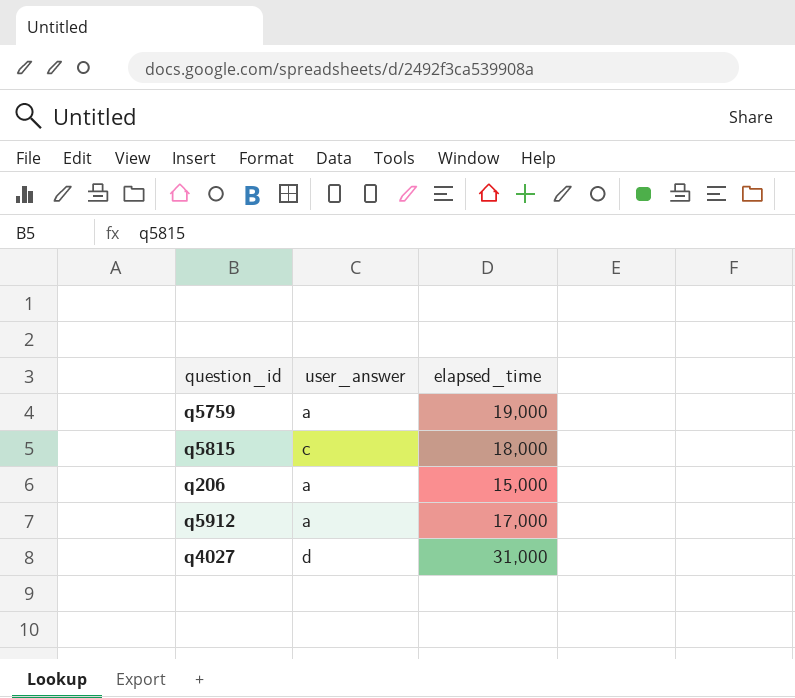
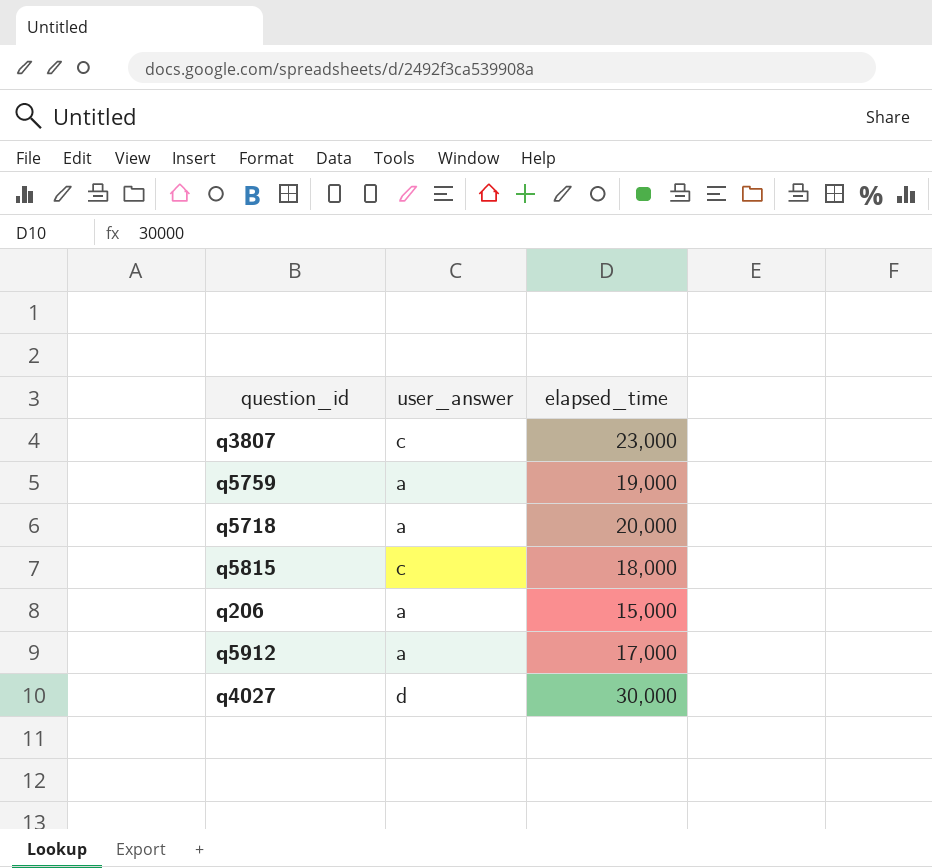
row q3807: none -> c | 23,000
row q5718: none -> a | 20,000
q4027 | elapsed_time: 31,000 -> 30,000

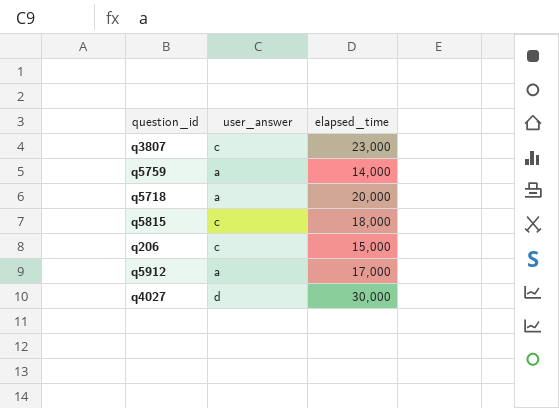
q5759 | elapsed_time: 19,000 -> 14,000
q206 | user_answer: a -> c

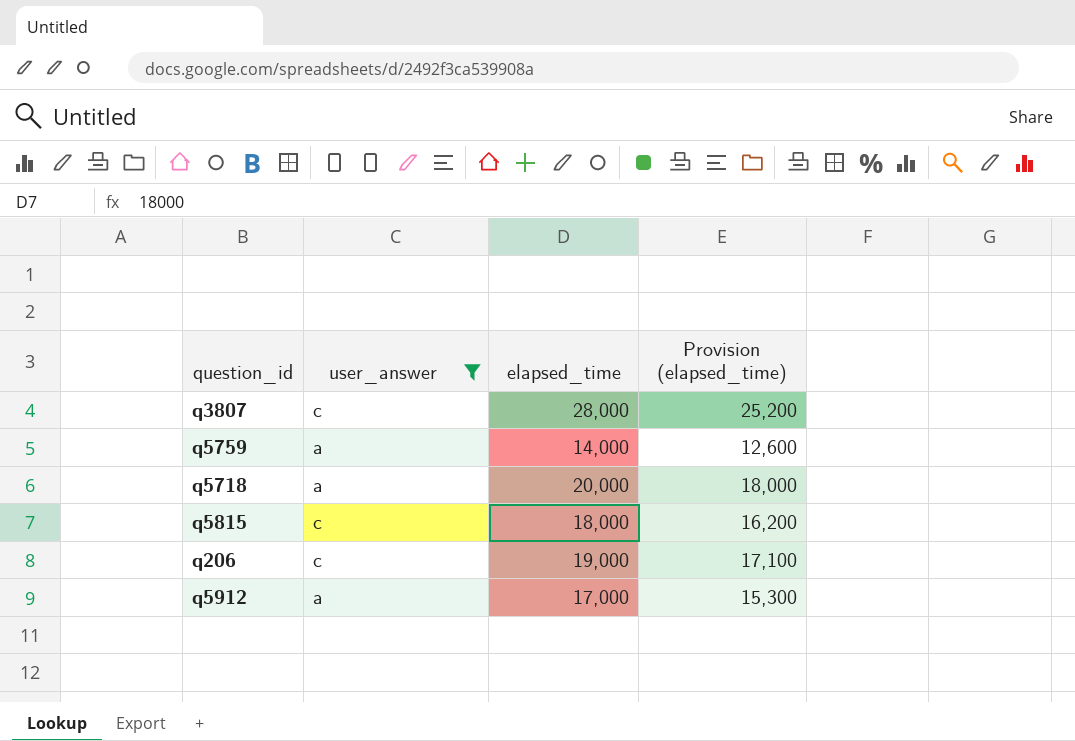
filter: none -> user_answer != d
column Provision (elapsed_time) | formula: none -> [elapsed_time] * 0.9
q3807 | elapsed_time: 23,000 -> 28,000
q206 | elapsed_time: 15,000 -> 19,000

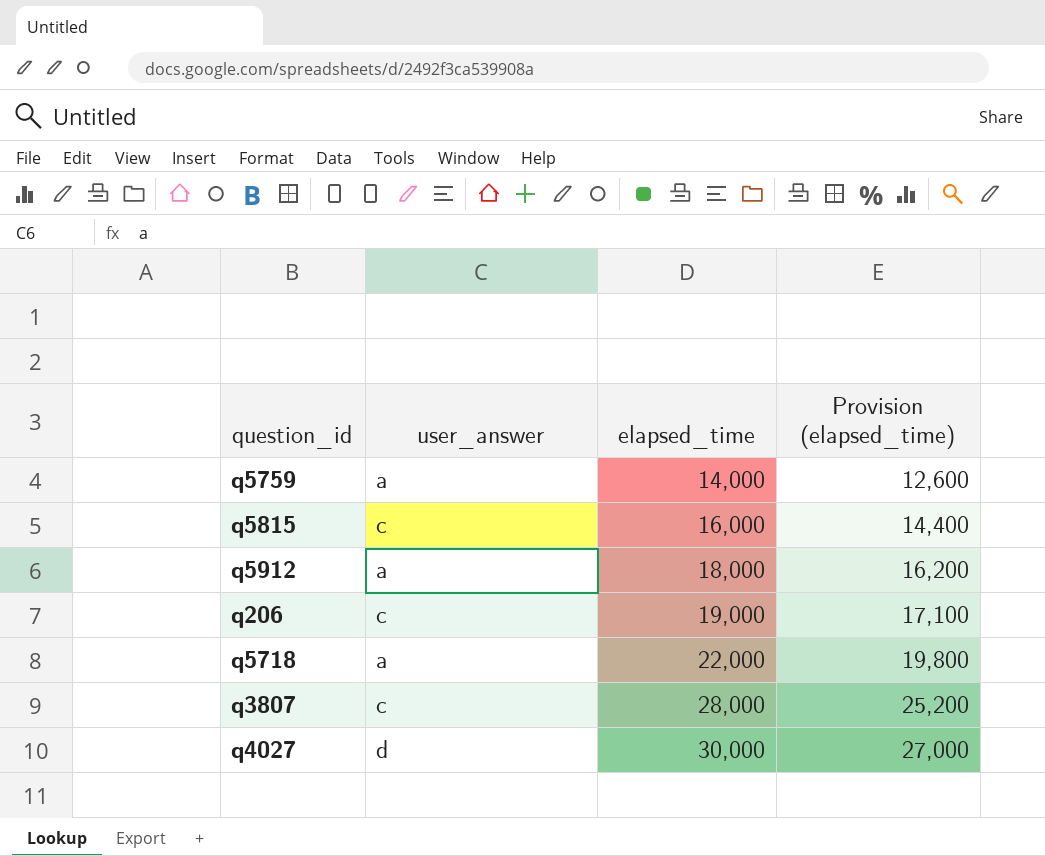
filter: user_answer != d -> none
row order: none -> elapsed_time ascending
q5815 | elapsed_time: 18,000 -> 16,000
q5815 | Provision (elapsed_time): 16,200 -> 14,400
q5912 | elapsed_time: 17,000 -> 18,000
q5912 | Provision (elapsed_time): 15,300 -> 16,200
q5718 | elapsed_time: 20,000 -> 22,000
q5718 | Provision (elapsed_time): 18,000 -> 19,800

